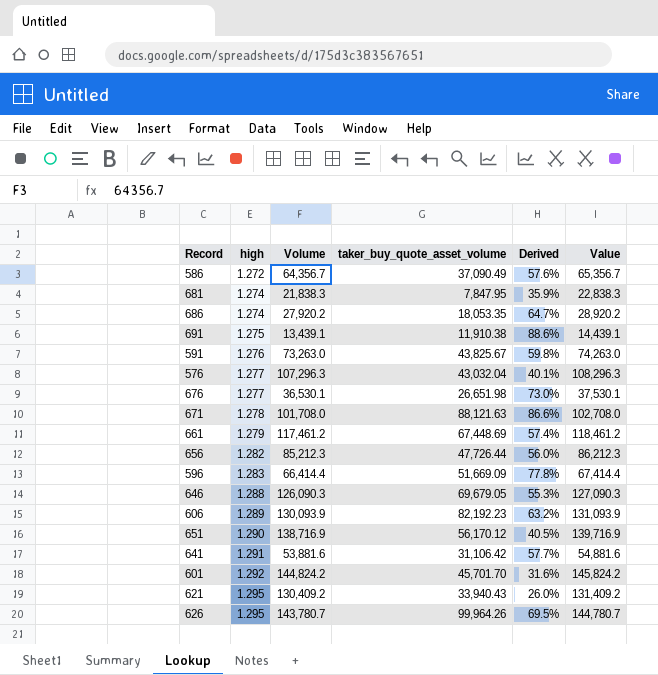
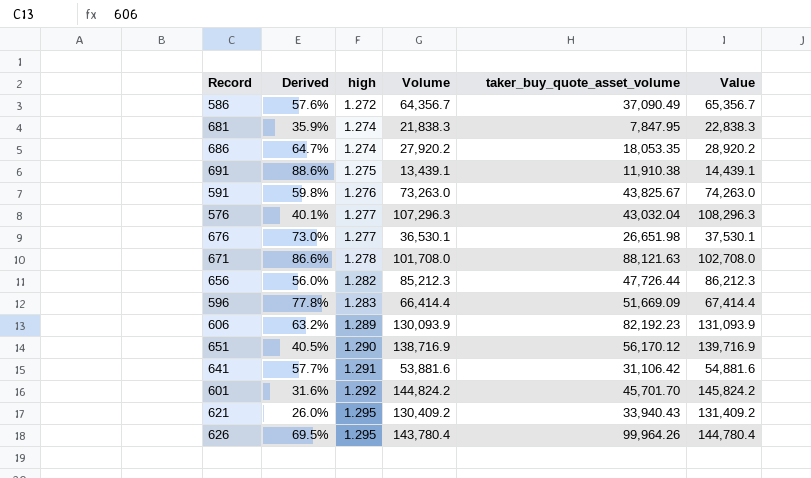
column Derived | position: 5 -> 2
row 661: 1.279 | 117,461.2 | 67,448.69 | 57.4% | 118,461.2 -> none
row 646: 1.288 | 126,090.3 | 69,679.05 | 55.3% | 127,090.3 -> none
626 | Volume: 143,780.7 -> 143,780.4
626 | Value: 144,780.7 -> 144,780.4

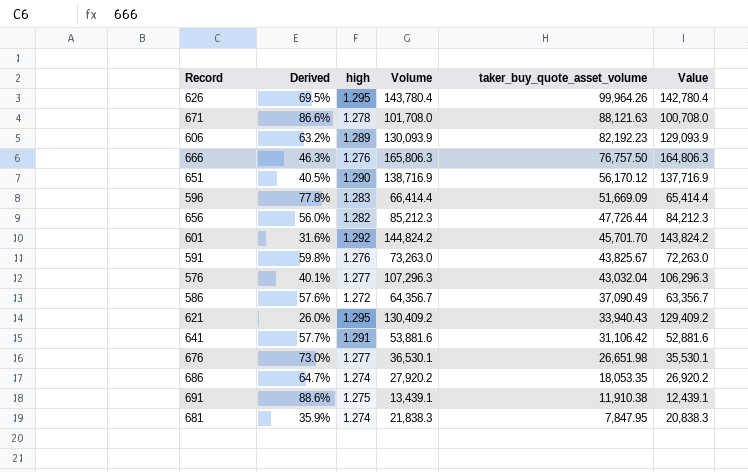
row order: high ascending -> taker_buy_quote_asset_volume descending
column Value | formula: [Volume] + 1000 -> [Volume] - 1000
row 666: none -> 46.3% | 1.276 | 165,806.3 | 76,757.50 | 164,806.3

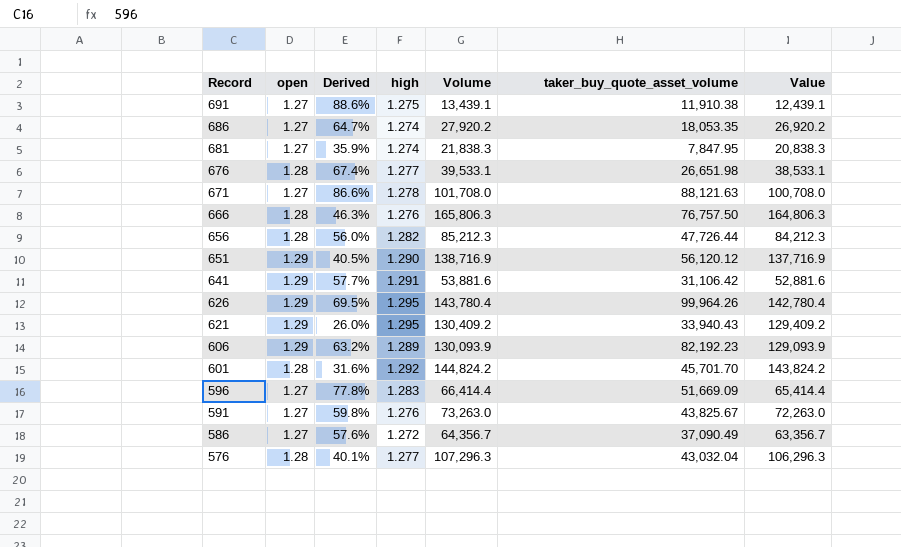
row order: taker_buy_quote_asset_volume descending -> Record descending
column open | position: none -> 2
676 | Derived: 73.0% -> 67.4%
676 | Volume: 36,530.1 -> 39,533.1
676 | Value: 35,530.1 -> 38,533.1
651 | taker_buy_quote_asset_volume: 56,170.12 -> 56,120.12

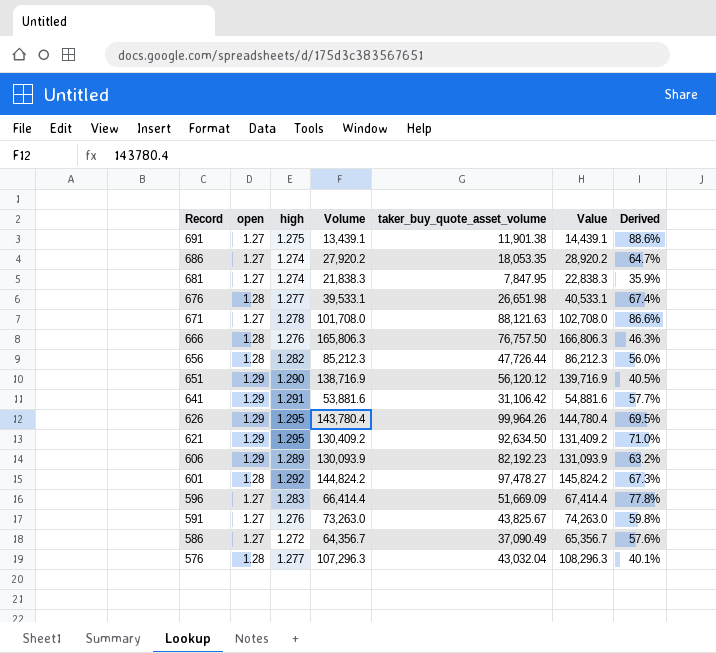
column Value | formula: [Volume] - 1000 -> [Volume] + 1000
column Derived | position: 3 -> 7
691 | taker_buy_quote_asset_volume: 11,910.38 -> 11,901.38
621 | taker_buy_quote_asset_volume: 33,940.43 -> 92,634.50
621 | Derived: 26.0% -> 71.0%
601 | taker_buy_quote_asset_volume: 45,701.70 -> 97,478.27
601 | Derived: 31.6% -> 67.3%

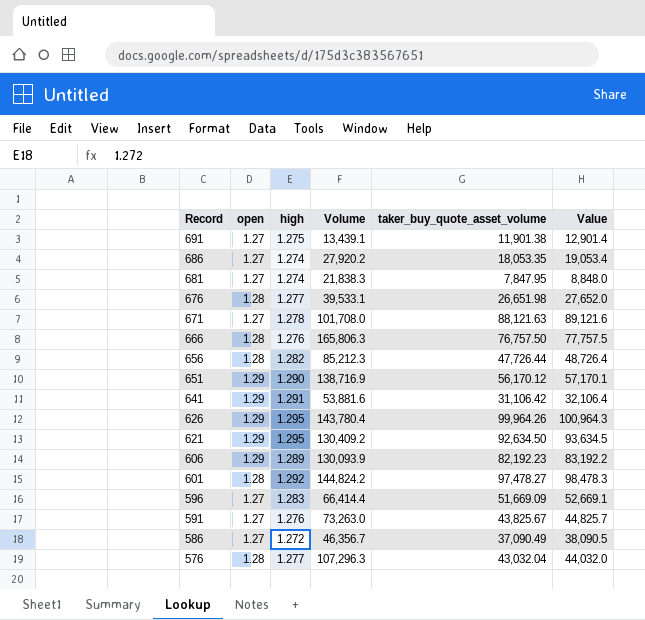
column Derived | formula: [taker_buy_quote_asset_volume] / [Volume] -> none
column Value | formula: [Volume] + 1000 -> [taker_buy_quote_asset_volume] + 1000
651 | taker_buy_quote_asset_volume: 56,120.12 -> 56,170.12
586 | Volume: 64,356.7 -> 46,356.7

